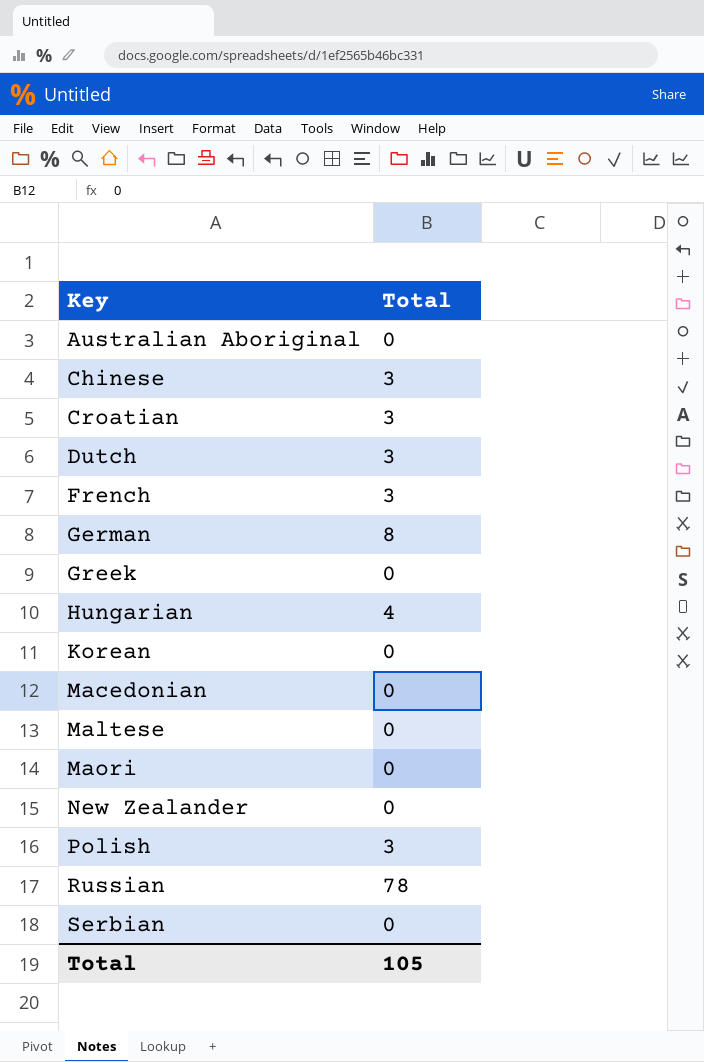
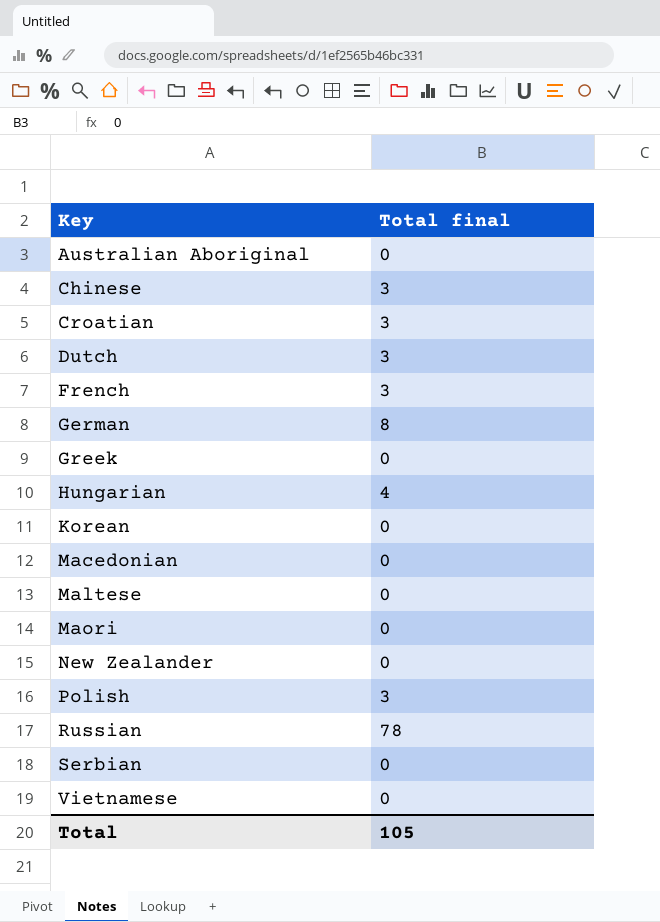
column name: Total -> Total final
row Vietnamese: none -> 0

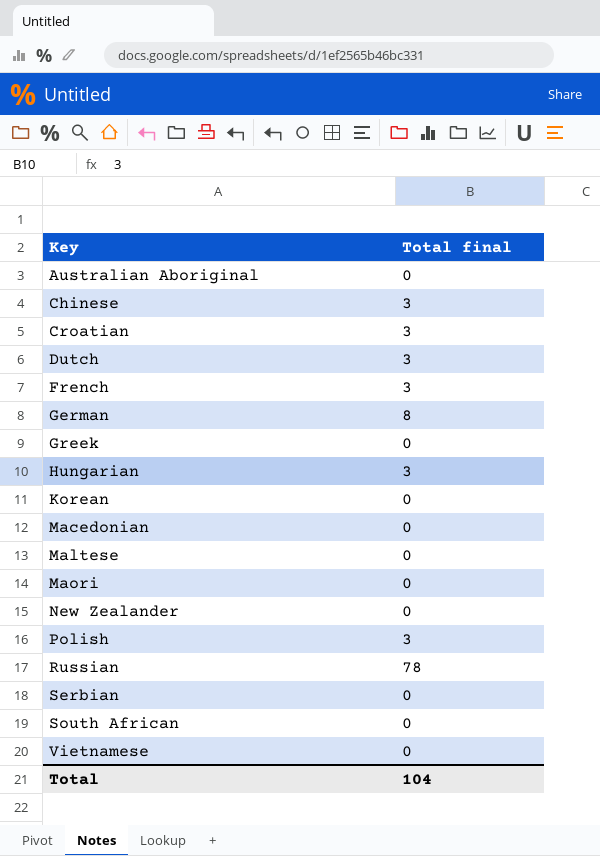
Hungarian | Total final: 4 -> 3
row South African: none -> 0
Total | Total final: 105 -> 104

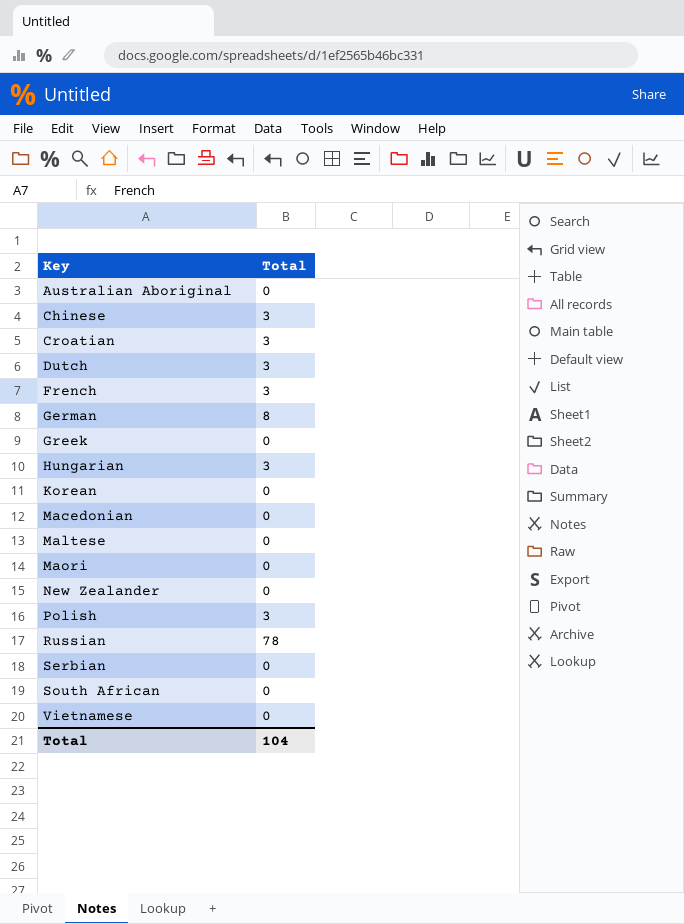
column name: Total final -> Total

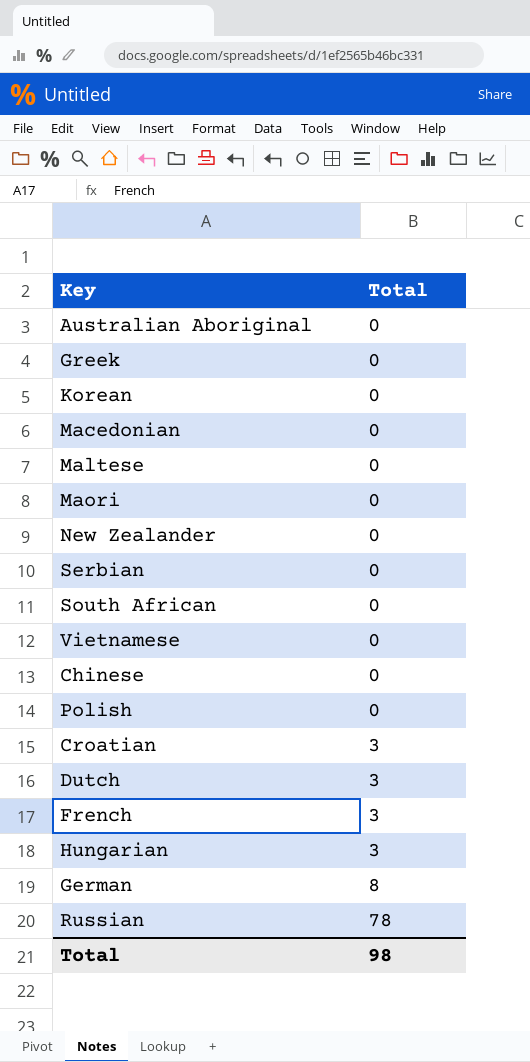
row order: Key ascending -> Total ascending
Chinese | Total: 3 -> 0
Polish | Total: 3 -> 0
Total | Total: 104 -> 98

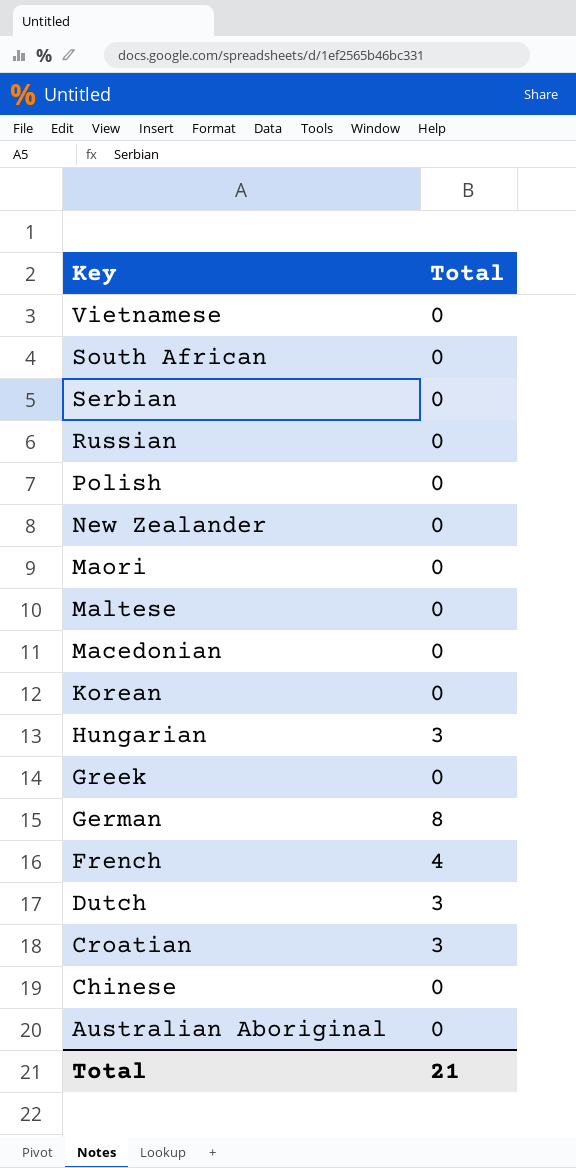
row order: Total ascending -> Key descending
Russian | Total: 78 -> 0
French | Total: 3 -> 4
Total | Total: 98 -> 21

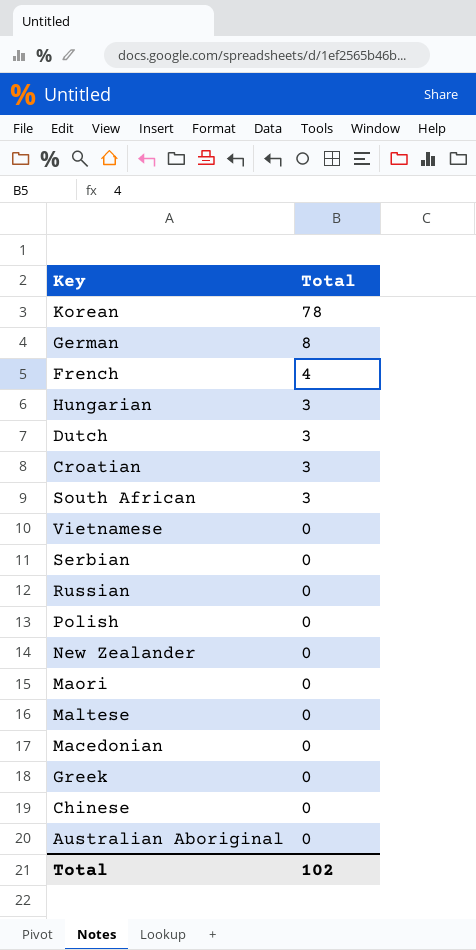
row order: Key descending -> Total descending
Korean | Total: 0 -> 78
South African | Total: 0 -> 3
Total | Total: 21 -> 102

